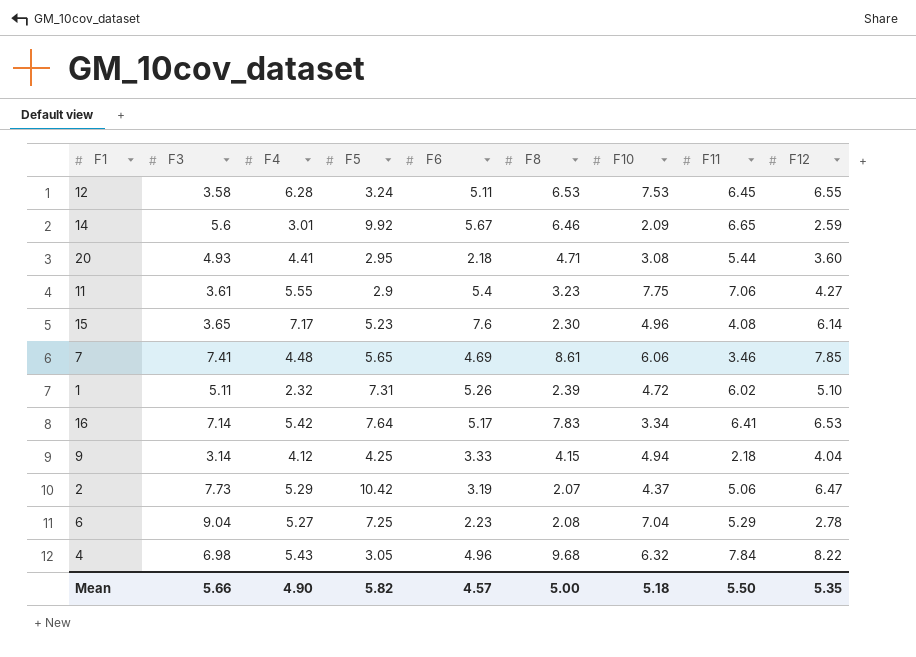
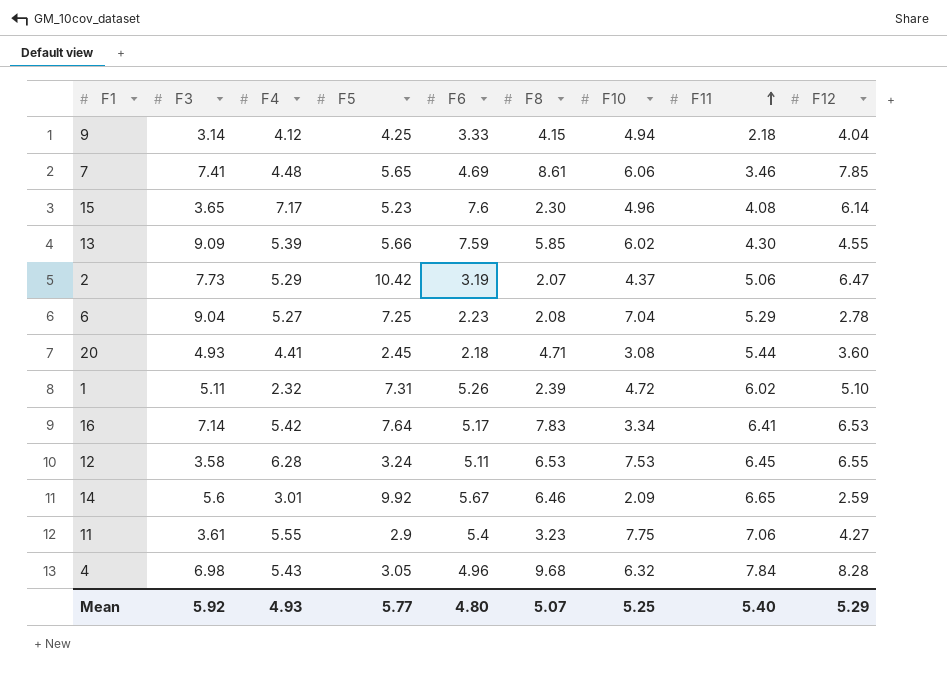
row order: none -> F11 ascending
row 13: none -> 9.09 | 5.39 | 5.66 | 7.59 | 5.85 | 6.02 | 4.30 | 4.55
20 | F5: 2.95 -> 2.45
4 | F12: 8.22 -> 8.28
Mean | F3: 5.66 -> 5.92
Mean | F4: 4.90 -> 4.93
Mean | F5: 5.82 -> 5.77
Mean | F6: 4.57 -> 4.80
Mean | F8: 5.00 -> 5.07
Mean | F10: 5.18 -> 5.25
Mean | F11: 5.50 -> 5.40
Mean | F12: 5.35 -> 5.29

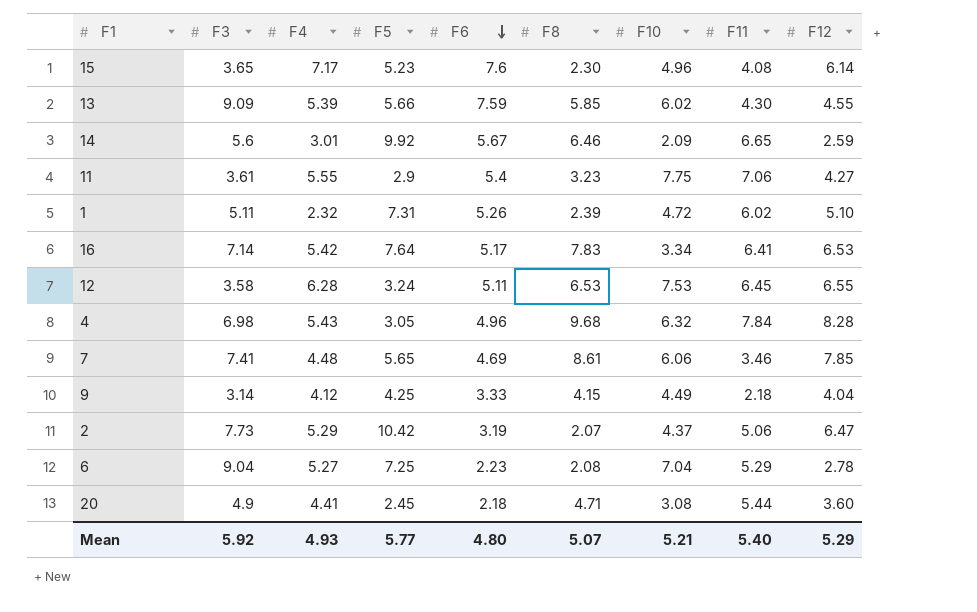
row order: F11 ascending -> F6 descending
9 | F10: 4.94 -> 4.49
20 | F3: 4.93 -> 4.9
Mean | F10: 5.25 -> 5.21

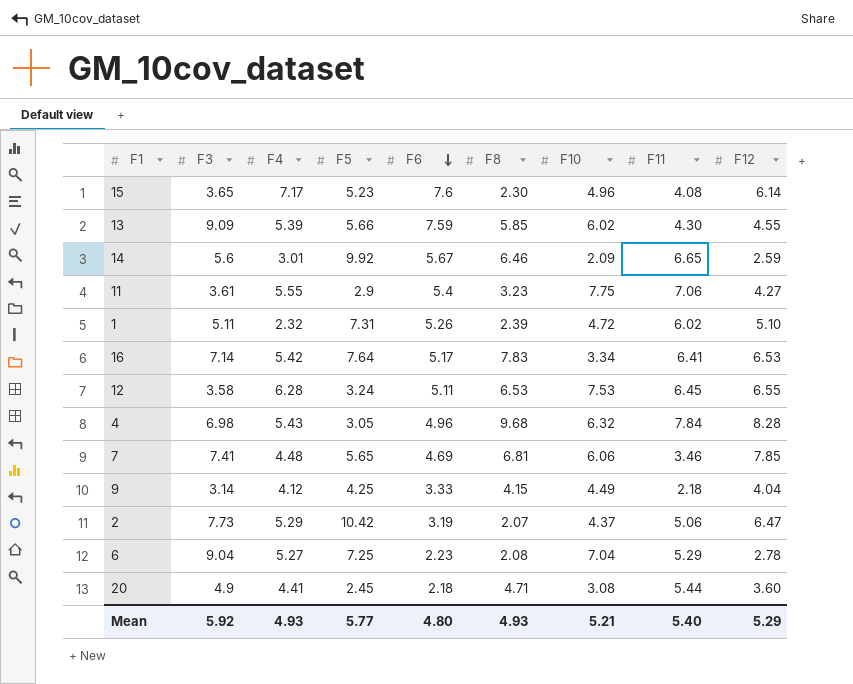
7 | F8: 8.61 -> 6.81
Mean | F8: 5.07 -> 4.93

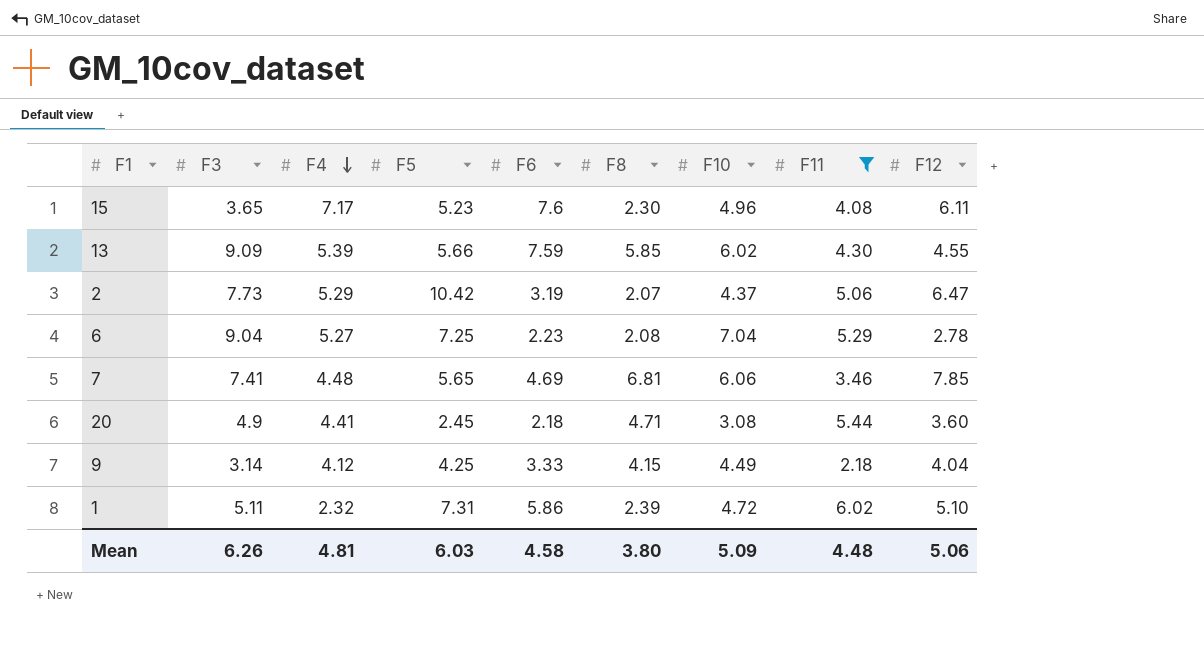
filter: none -> F11 <= 6.02
row order: F6 descending -> F4 descending
15 | F12: 6.14 -> 6.11
1 | F6: 5.26 -> 5.86
Mean | F3: 5.92 -> 6.26
Mean | F4: 4.93 -> 4.81
Mean | F5: 5.77 -> 6.03
Mean | F6: 4.80 -> 4.58
Mean | F8: 4.93 -> 3.80
Mean | F10: 5.21 -> 5.09
Mean | F11: 5.40 -> 4.48
Mean | F12: 5.29 -> 5.06

